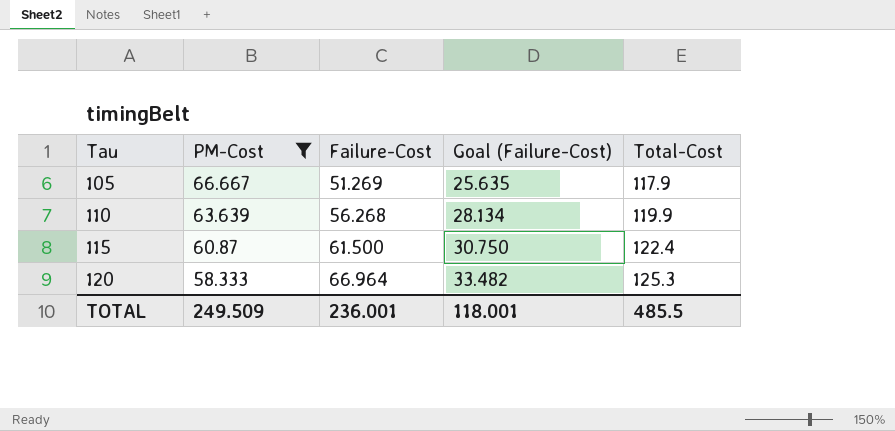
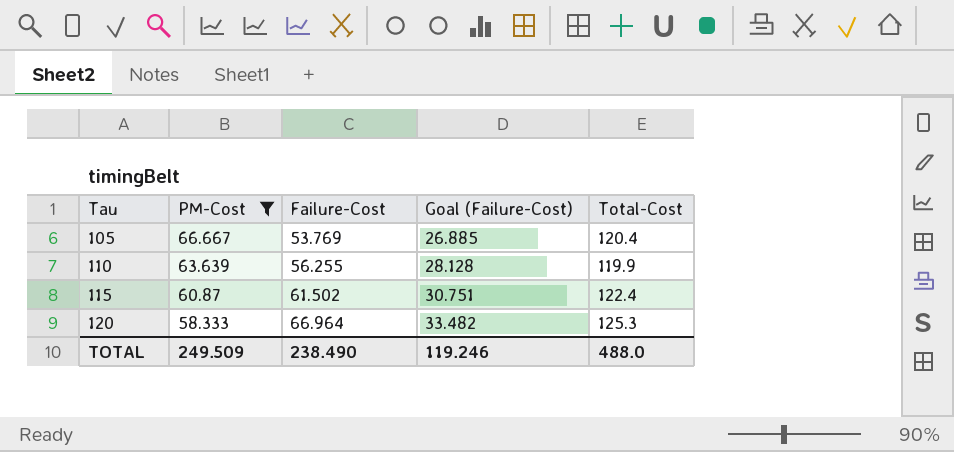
105 | Failure-Cost: 51.269 -> 53.769
105 | Goal (Failure-Cost): 25.635 -> 26.885
105 | Total-Cost: 117.9 -> 120.4
110 | Failure-Cost: 56.268 -> 56.255
110 | Goal (Failure-Cost): 28.134 -> 28.128
115 | Failure-Cost: 61.500 -> 61.502
115 | Goal (Failure-Cost): 30.750 -> 30.751
TOTAL | Failure-Cost: 236.001 -> 238.490
TOTAL | Goal (Failure-Cost): 118.001 -> 119.246
TOTAL | Total-Cost: 485.5 -> 488.0

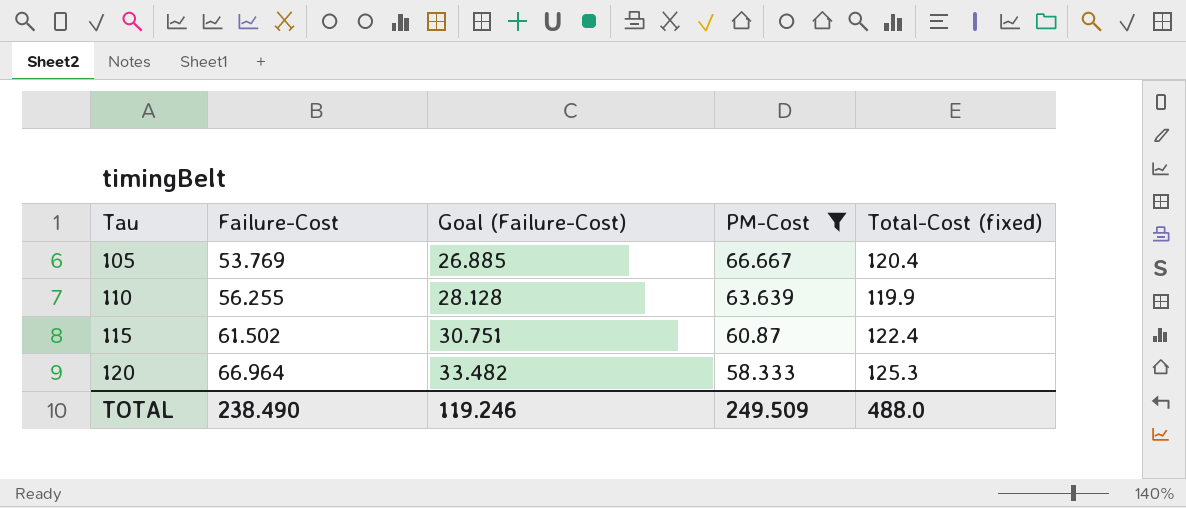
column PM-Cost | position: 2 -> 4
column name: Total-Cost -> Total-Cost (fixed)

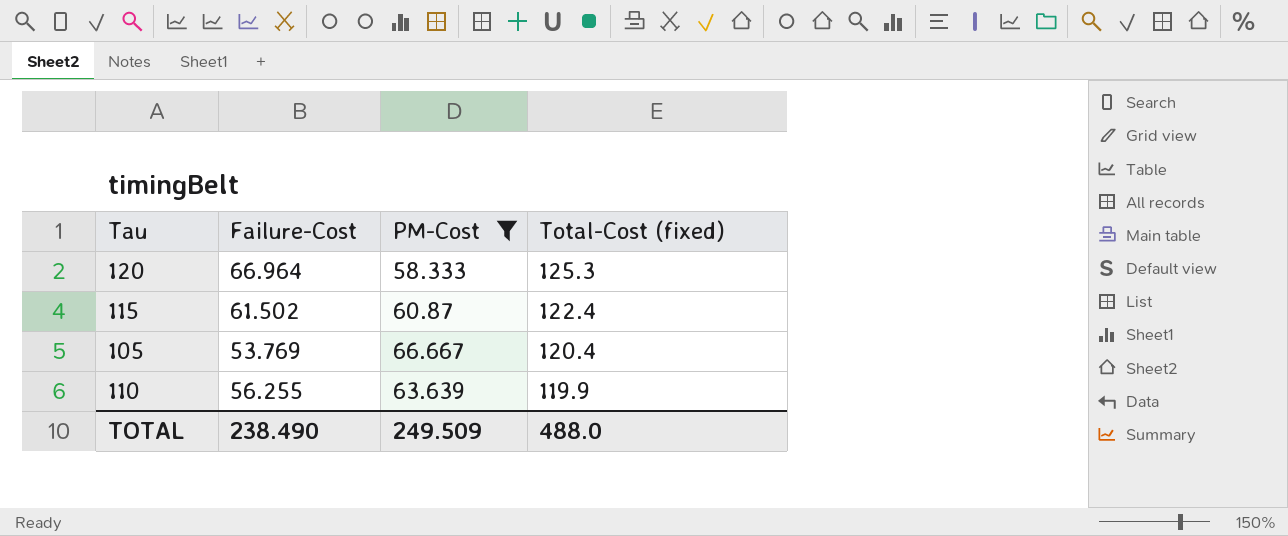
row order: Tau ascending -> Total-Cost (fixed) descending
column Goal (Failure-Cost) | formula: [Failure-Cost] * 0.5 -> none

